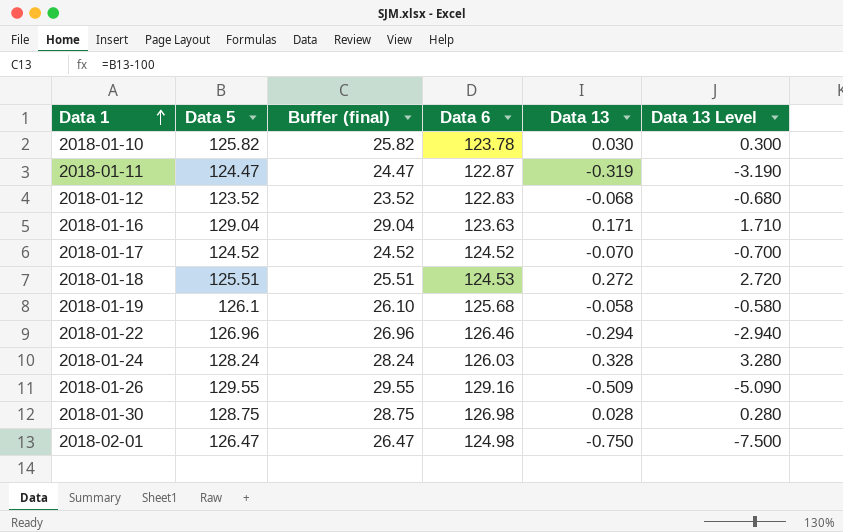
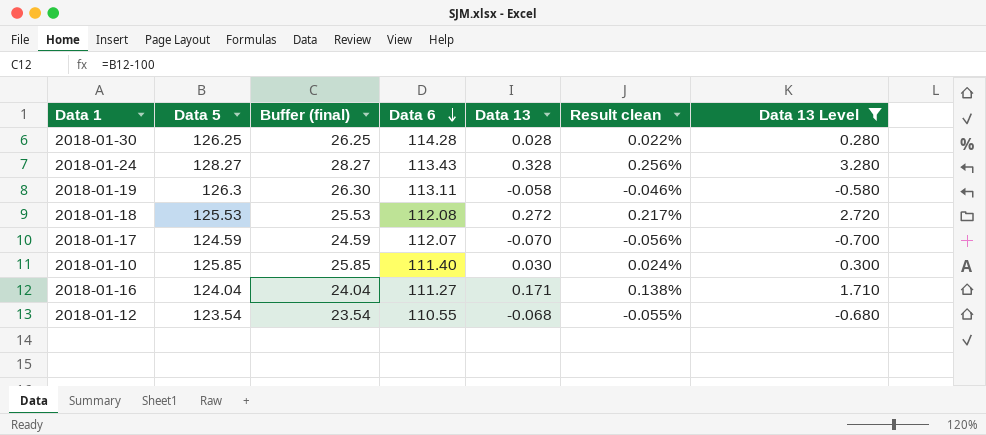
filter: none -> Data 13 Level >= -0.700
row order: Data 1 ascending -> Data 6 descending
column Result clean | formula: none -> [Data 13] / [Data 5]
2018-01-30 | Data 5: 128.75 -> 126.25
2018-01-30 | Buffer (final): 28.75 -> 26.25
2018-01-30 | Data 6: 126.98 -> 114.28
2018-01-24 | Data 5: 128.24 -> 128.27
2018-01-24 | Buffer (final): 28.24 -> 28.27
2018-01-24 | Data 6: 126.03 -> 113.43
2018-01-19 | Data 5: 126.1 -> 126.3
2018-01-19 | Buffer (final): 26.10 -> 26.30
2018-01-19 | Data 6: 125.68 -> 113.11
2018-01-18 | Data 5: 125.51 -> 125.53
2018-01-18 | Buffer (final): 25.51 -> 25.53
2018-01-18 | Data 6: 124.53 -> 112.08
2018-01-17 | Data 5: 124.52 -> 124.59
2018-01-17 | Buffer (final): 24.52 -> 24.59
2018-01-17 | Data 6: 124.52 -> 112.07
2018-01-10 | Data 5: 125.82 -> 125.85
2018-01-10 | Buffer (final): 25.82 -> 25.85
2018-01-10 | Data 6: 123.78 -> 111.40
2018-01-16 | Data 5: 129.04 -> 124.04
2018-01-16 | Buffer (final): 29.04 -> 24.04
2018-01-16 | Data 6: 123.63 -> 111.27
2018-01-12 | Data 5: 123.52 -> 123.54
2018-01-12 | Buffer (final): 23.52 -> 23.54
2018-01-12 | Data 6: 122.83 -> 110.55

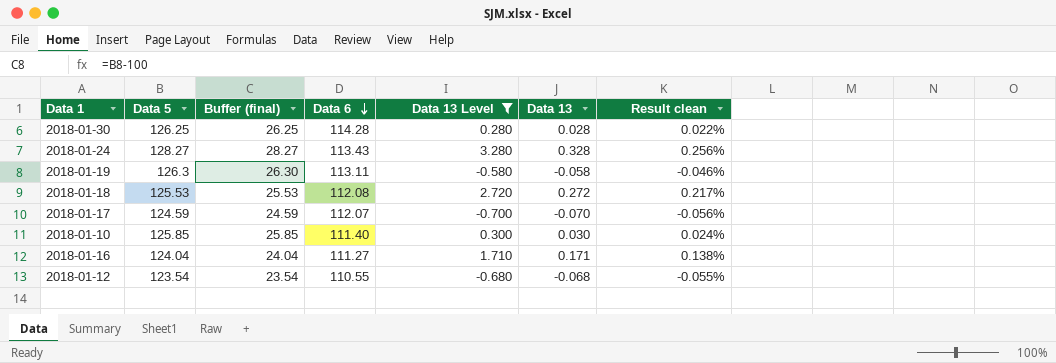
column Data 13 Level | position: 7 -> 5

